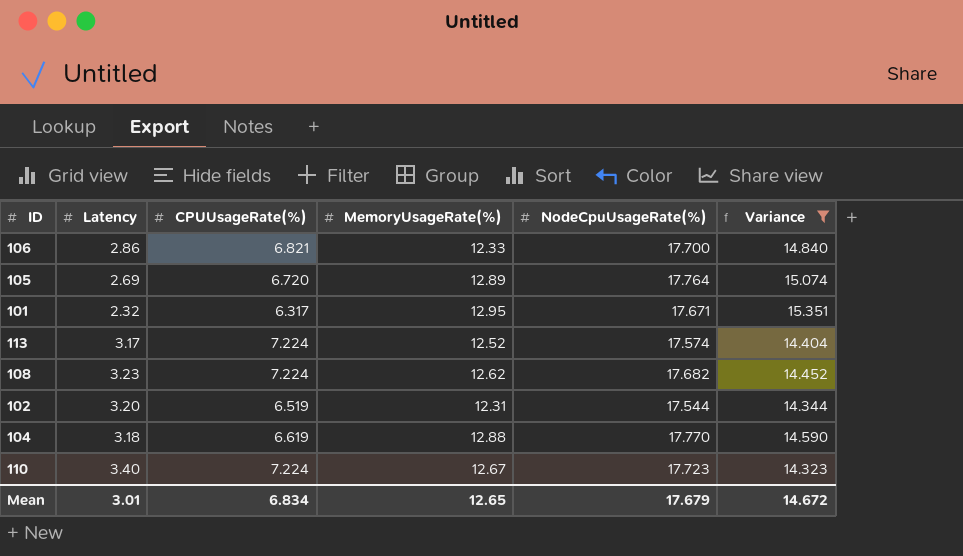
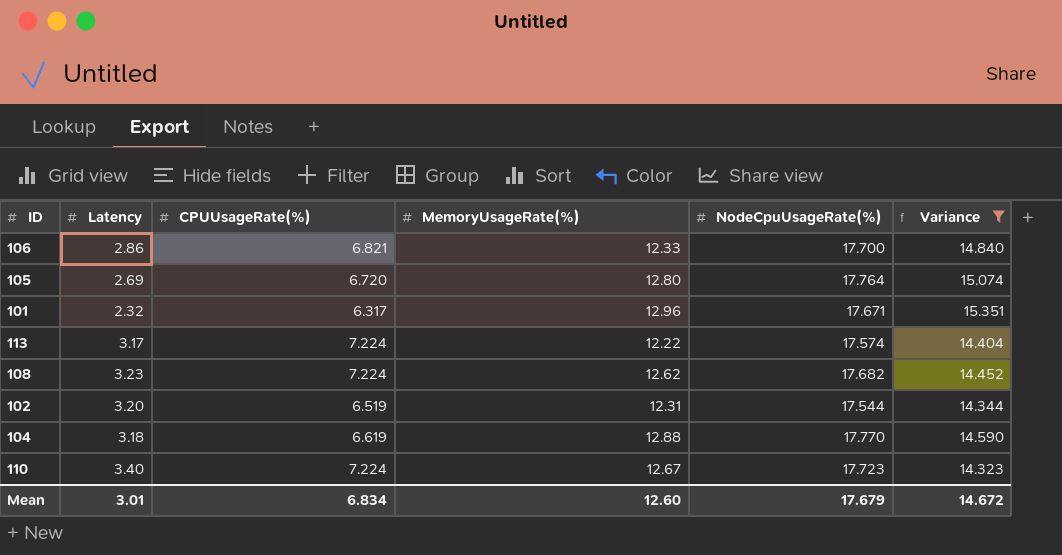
105 | MemoryUsageRate(%): 12.89 -> 12.80
101 | MemoryUsageRate(%): 12.95 -> 12.96
113 | MemoryUsageRate(%): 12.52 -> 12.22
Mean | MemoryUsageRate(%): 12.65 -> 12.60

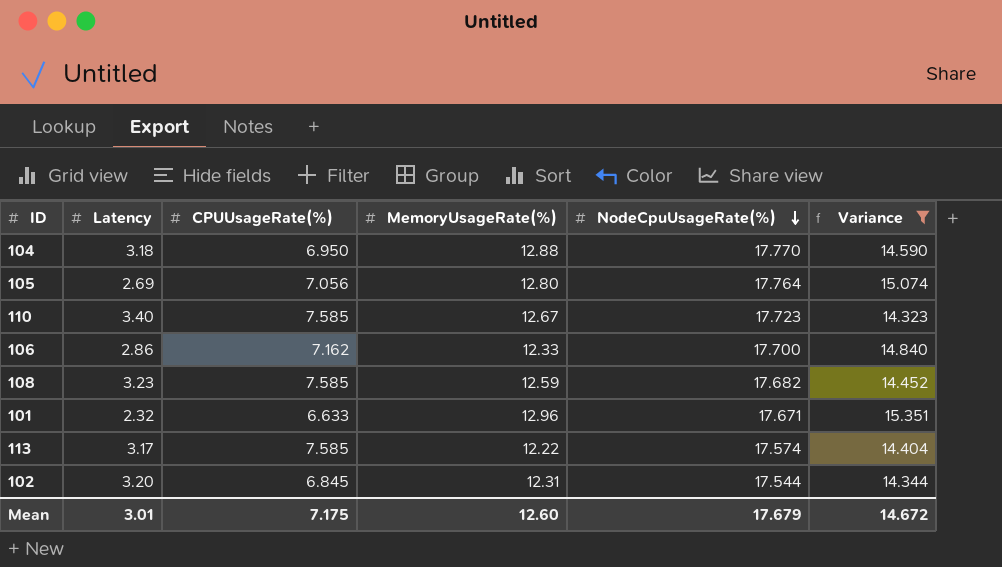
row order: none -> NodeCpuUsageRate(%) descending
104 | CPUUsageRate(%): 6.619 -> 6.950
105 | CPUUsageRate(%): 6.720 -> 7.056
110 | CPUUsageRate(%): 7.224 -> 7.585
106 | CPUUsageRate(%): 6.821 -> 7.162
108 | CPUUsageRate(%): 7.224 -> 7.585
108 | MemoryUsageRate(%): 12.62 -> 12.59
101 | CPUUsageRate(%): 6.317 -> 6.633
113 | CPUUsageRate(%): 7.224 -> 7.585
102 | CPUUsageRate(%): 6.519 -> 6.845
Mean | CPUUsageRate(%): 6.834 -> 7.175

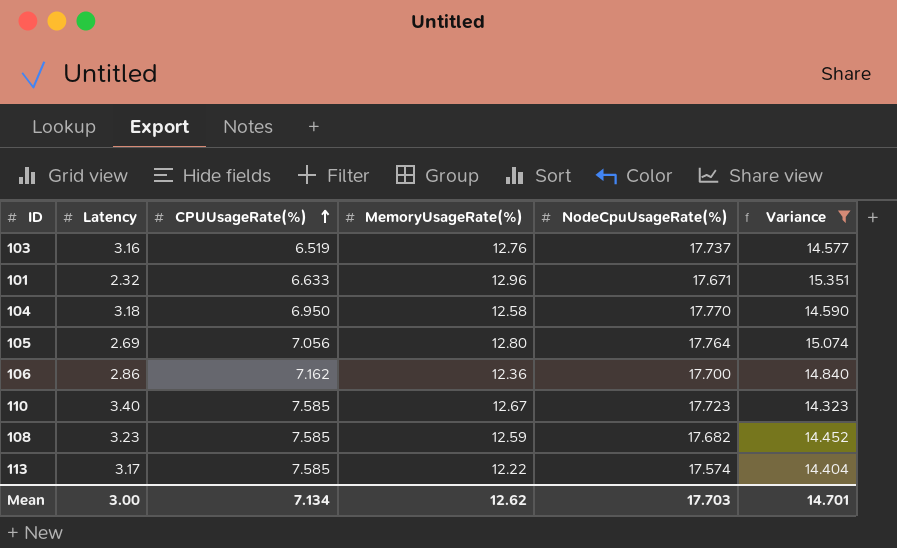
row order: NodeCpuUsageRate(%) descending -> CPUUsageRate(%) ascending
row 102: 3.20 | 6.845 | 12.31 | 17.544 | 14.344 -> none
row 103: none -> 3.16 | 6.519 | 12.76 | 17.737 | 14.577
104 | MemoryUsageRate(%): 12.88 -> 12.58
106 | MemoryUsageRate(%): 12.33 -> 12.36
Mean | Latency: 3.01 -> 3.00
Mean | CPUUsageRate(%): 7.175 -> 7.134
Mean | MemoryUsageRate(%): 12.60 -> 12.62
Mean | NodeCpuUsageRate(%): 17.679 -> 17.703
Mean | Variance: 14.672 -> 14.701

